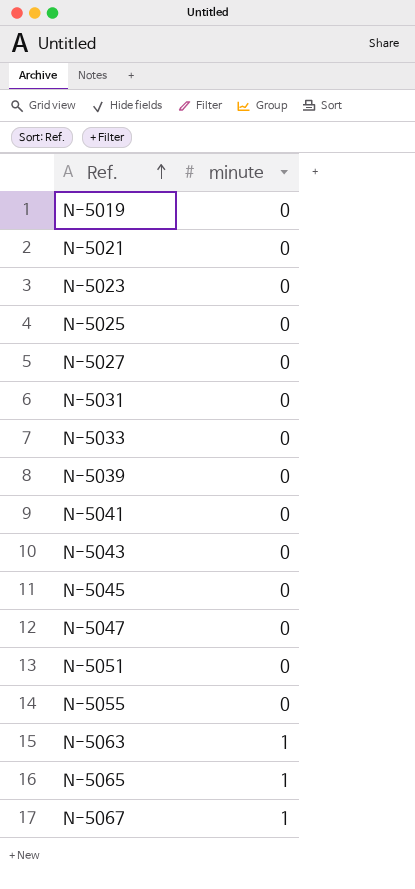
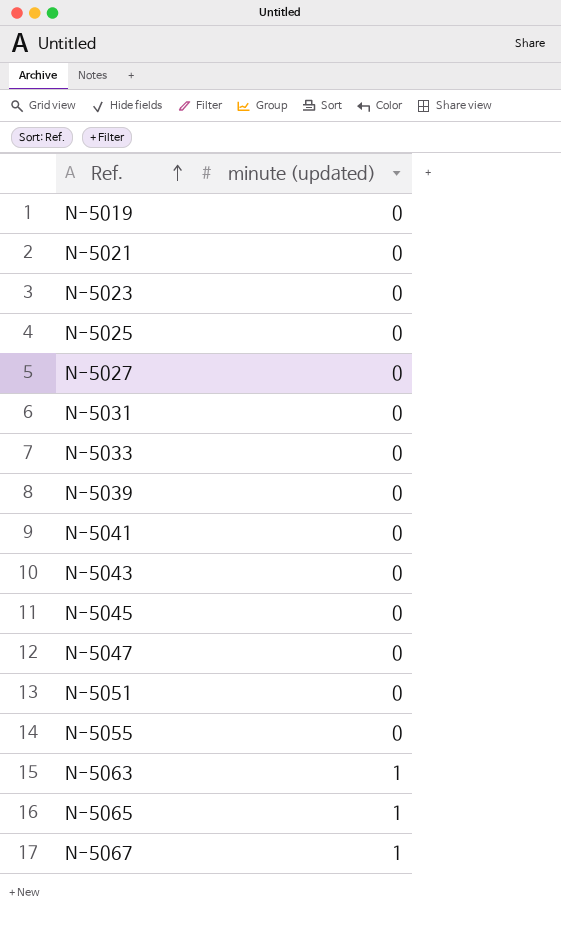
column name: minute -> minute (updated)

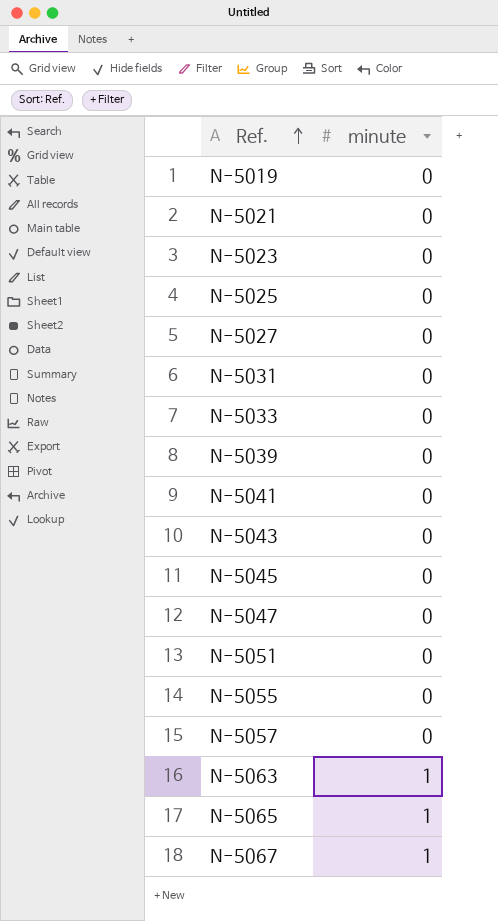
column name: minute (updated) -> minute
row N-5057: none -> 0

